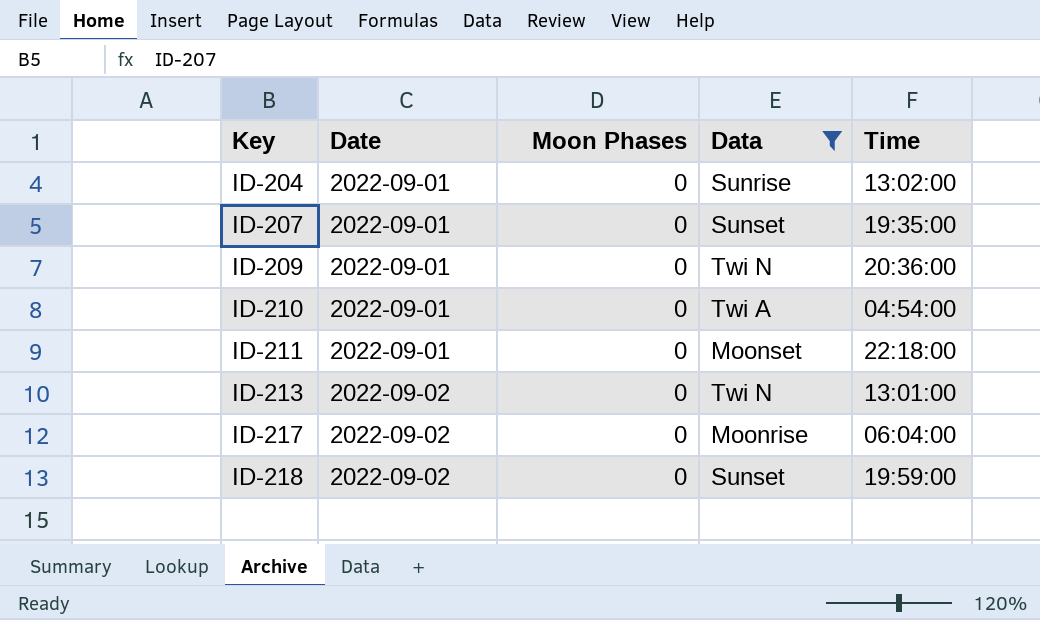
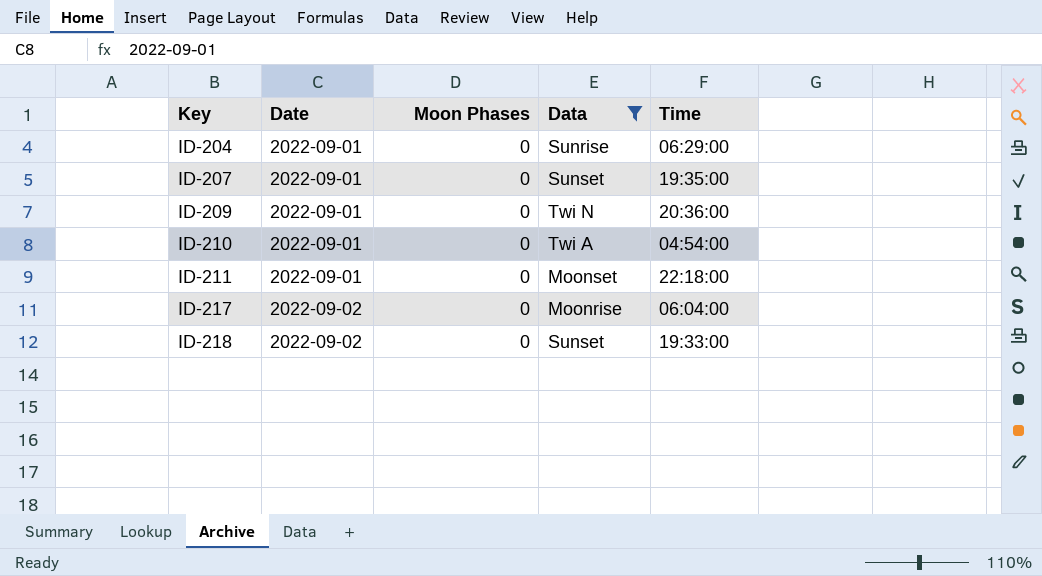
row ID-213: 2022-09-02 | 0 | Twi N | 13:01:00 -> none
ID-204 | Time: 13:02:00 -> 06:29:00
ID-218 | Time: 19:59:00 -> 19:33:00

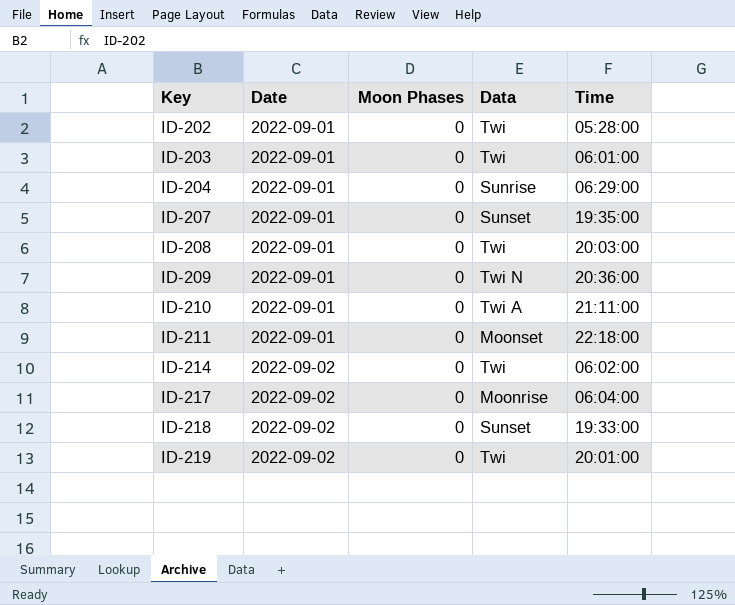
filter: Data != Twi -> none
ID-210 | Time: 04:54:00 -> 21:11:00

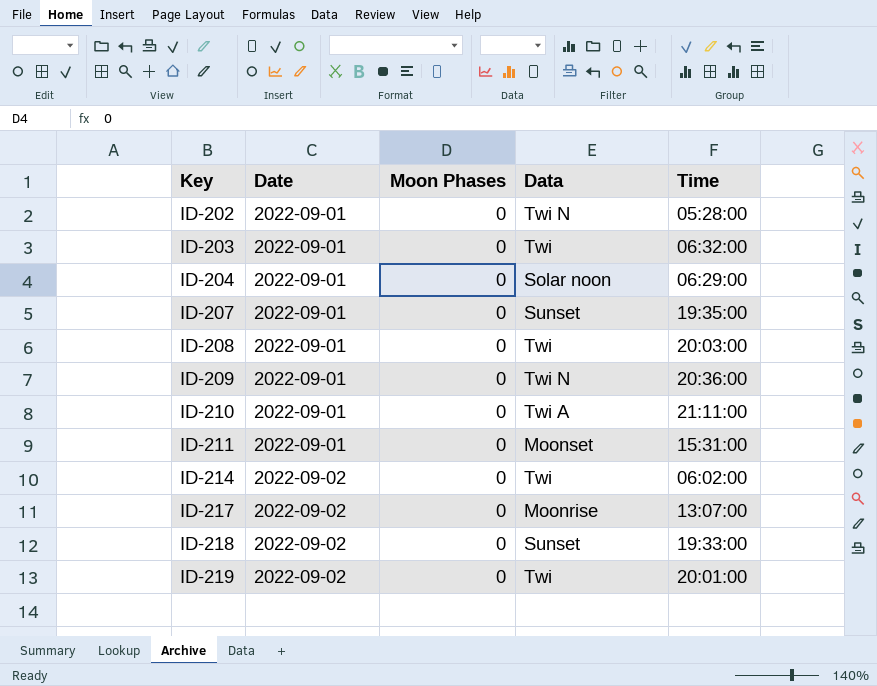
ID-202 | Data: Twi -> Twi N
ID-203 | Time: 06:01:00 -> 06:32:00
ID-204 | Data: Sunrise -> Solar noon
ID-211 | Time: 22:18:00 -> 15:31:00
ID-217 | Time: 06:04:00 -> 13:07:00

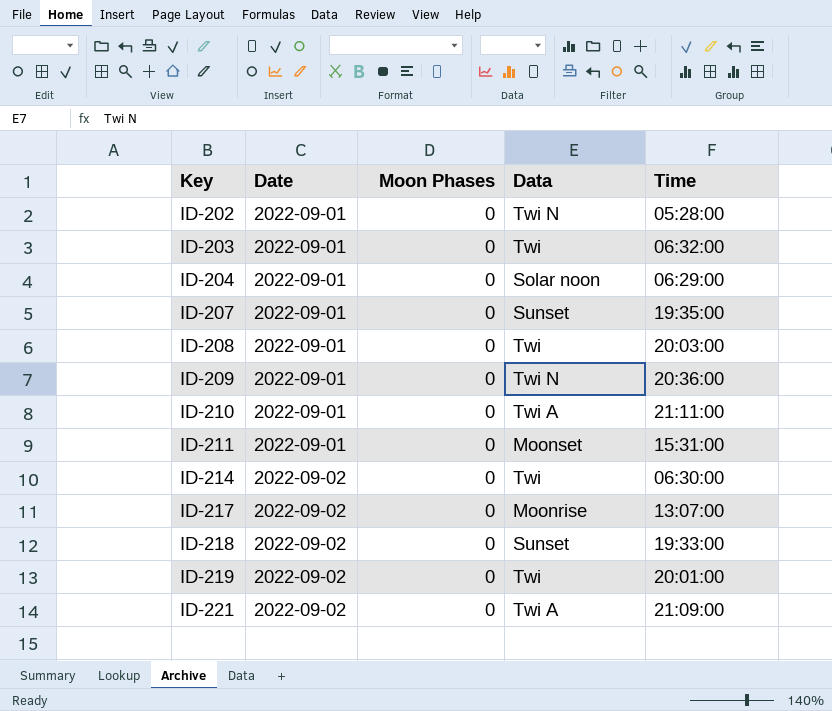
ID-214 | Time: 06:02:00 -> 06:30:00
row ID-221: none -> 2022-09-02 | 0 | Twi A | 21:09:00

